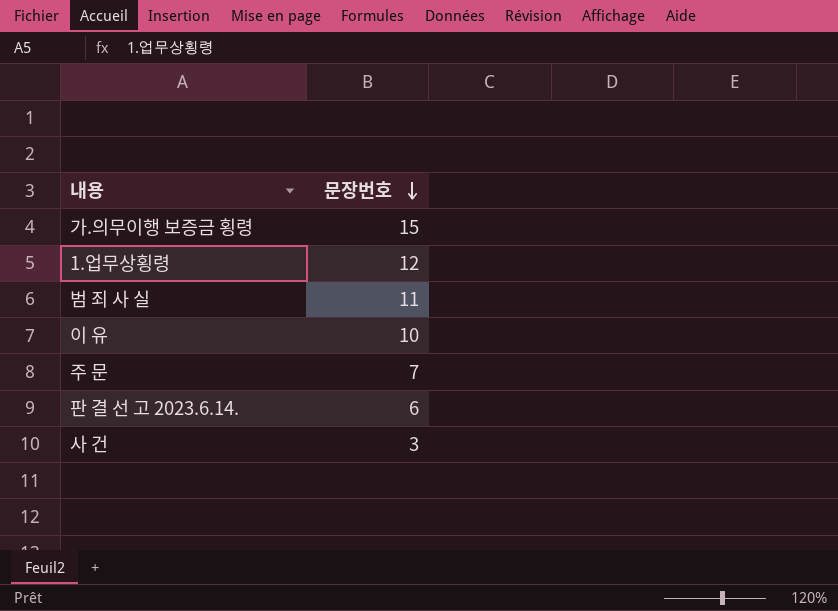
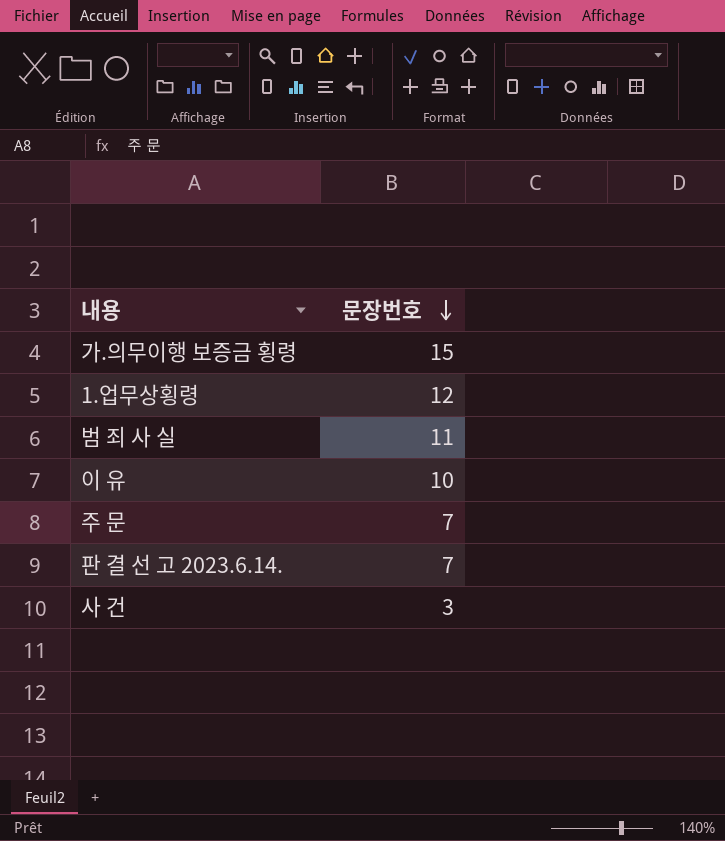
판 결 선 고 2023.6.14. | 문장번호: 6 -> 7

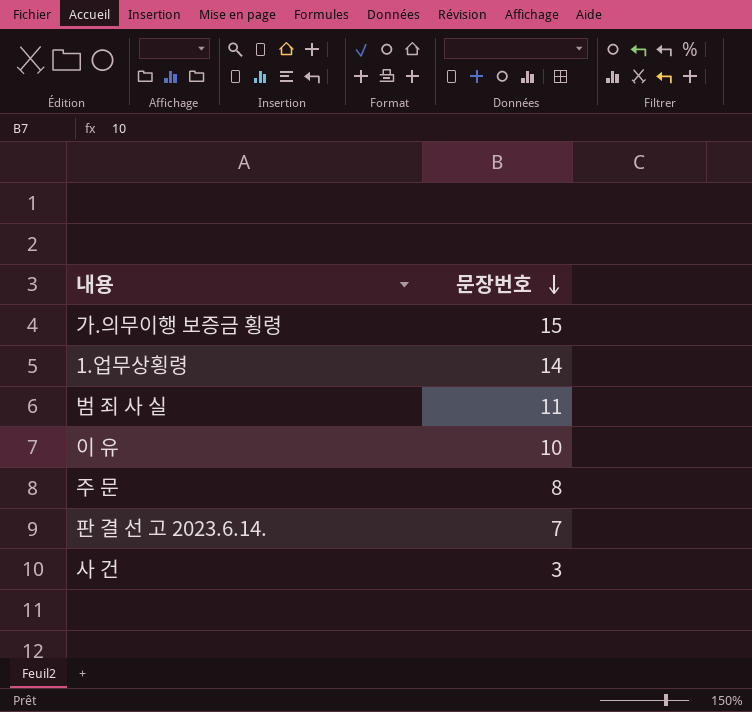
1.업무상횡령 | 문장번호: 12 -> 14
주 문 | 문장번호: 7 -> 8

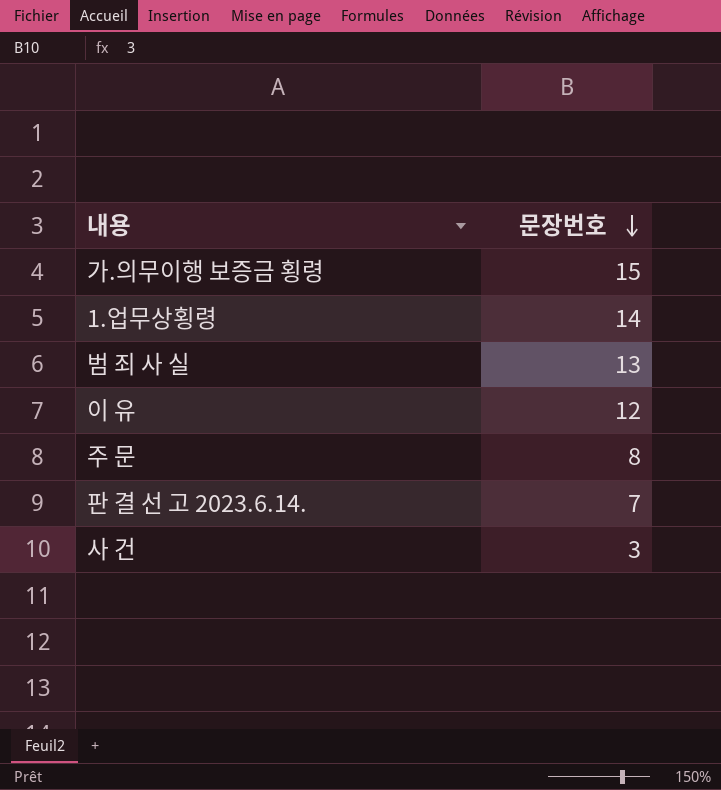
범 죄 사 실 | 문장번호: 11 -> 13
이 유 | 문장번호: 10 -> 12

